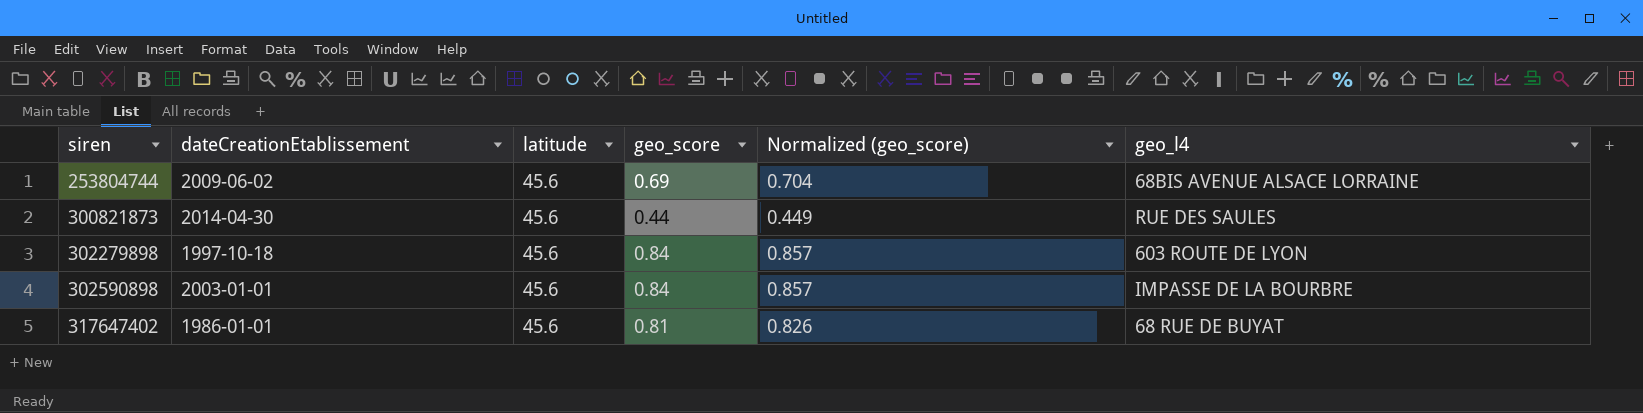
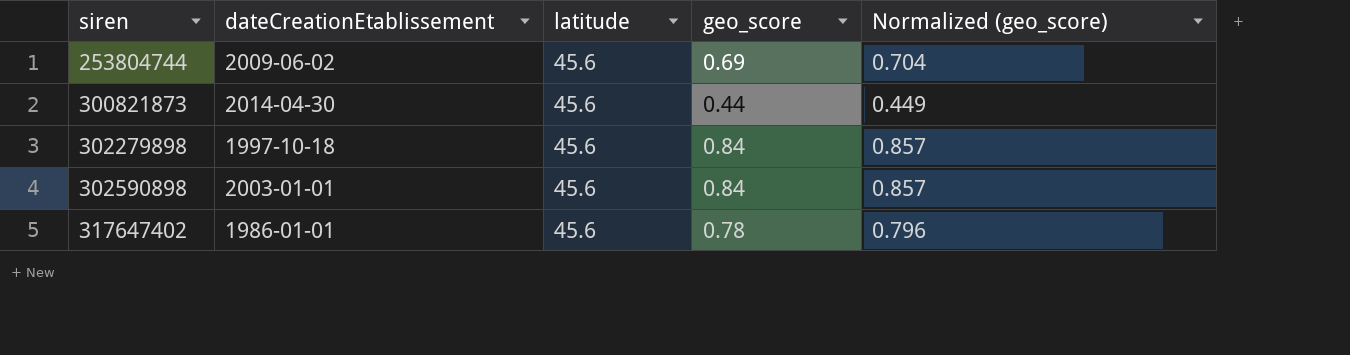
column geo_l4 | position: 6 -> none
317647402 | geo_score: 0.81 -> 0.78
317647402 | Normalized (geo_score): 0.826 -> 0.796

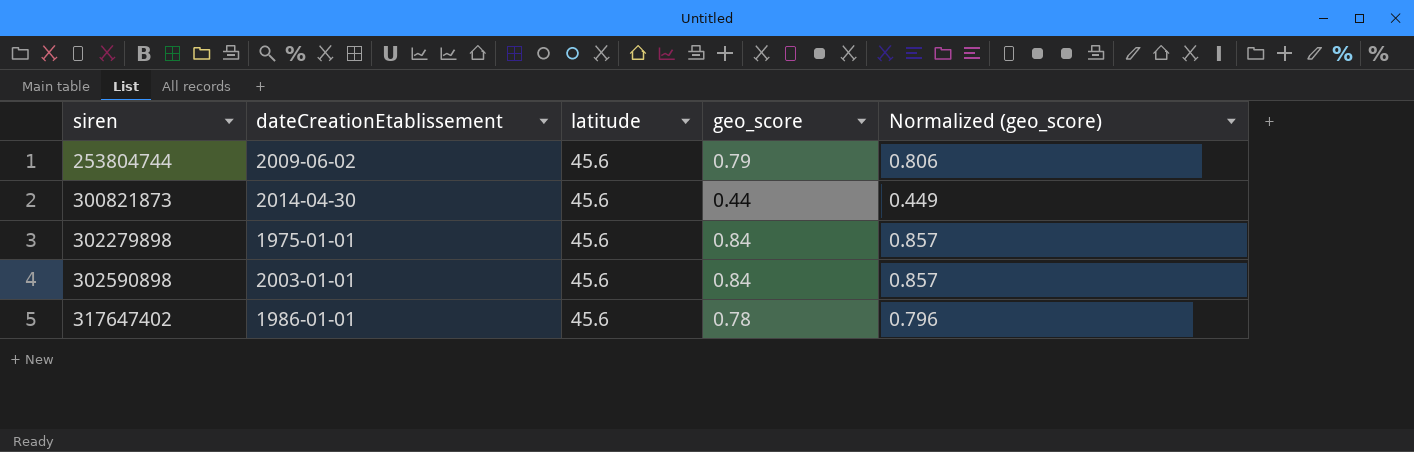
253804744 | geo_score: 0.69 -> 0.79
253804744 | Normalized (geo_score): 0.704 -> 0.806
302279898 | dateCreationEtablissement: 1997-10-18 -> 1975-01-01

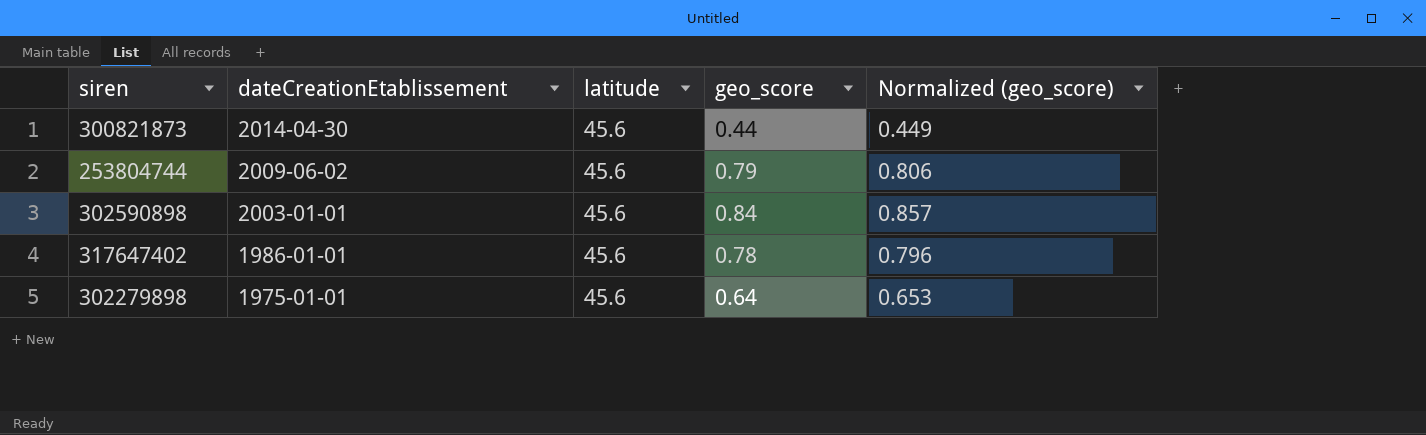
row order: siren ascending -> dateCreationEtablissement descending
302279898 | geo_score: 0.84 -> 0.64
302279898 | Normalized (geo_score): 0.857 -> 0.653

